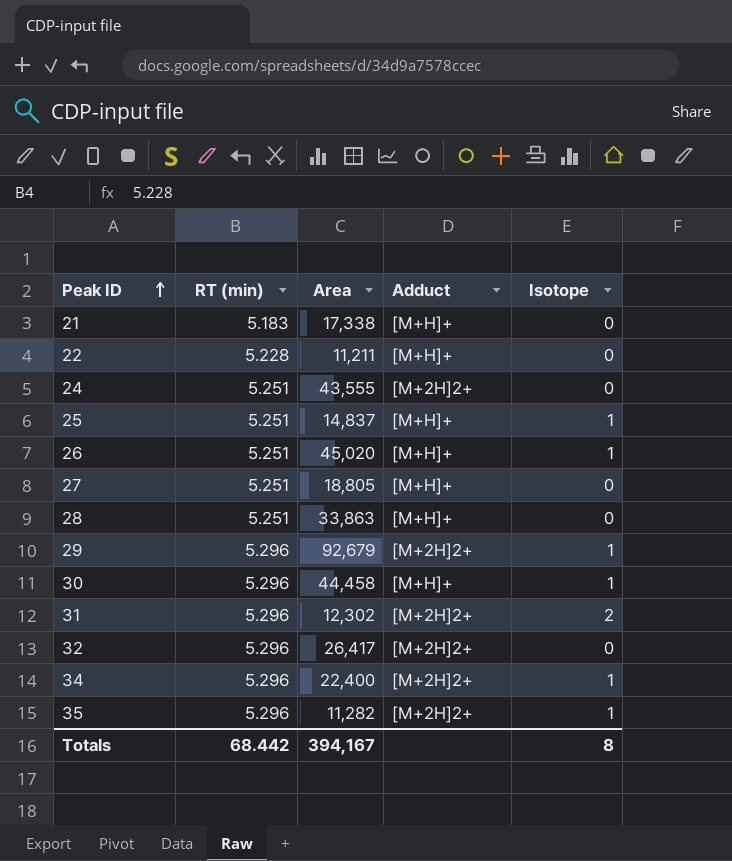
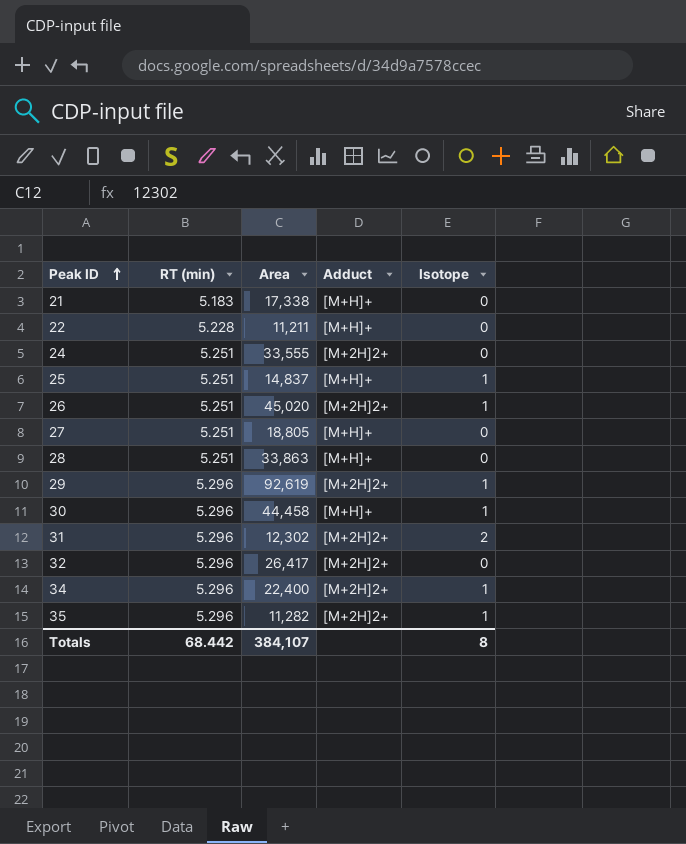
24 | Area: 43,555 -> 33,555
26 | Adduct: [M+H]+ -> [M+2H]2+
29 | Area: 92,679 -> 92,619
Totals | Area: 394,167 -> 384,107

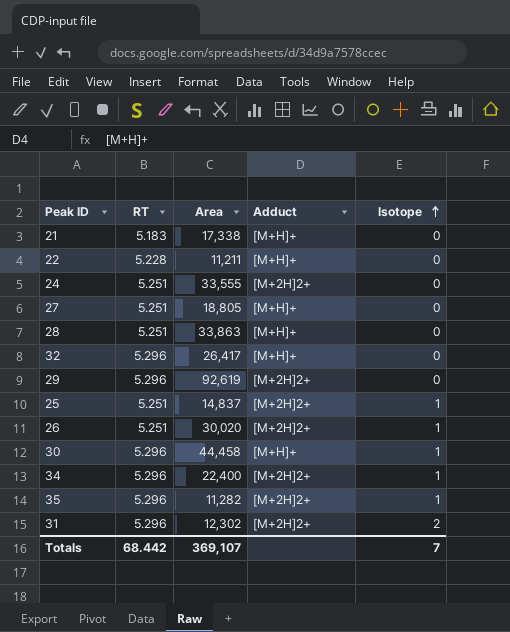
row order: Peak ID ascending -> Isotope ascending
column name: RT (min) -> RT
32 | Adduct: [M+2H]2+ -> [M+H]+
29 | Isotope: 1 -> 0
25 | Adduct: [M+H]+ -> [M+2H]2+
26 | Area: 45,020 -> 30,020
Totals | Area: 384,107 -> 369,107
Totals | Isotope: 8 -> 7

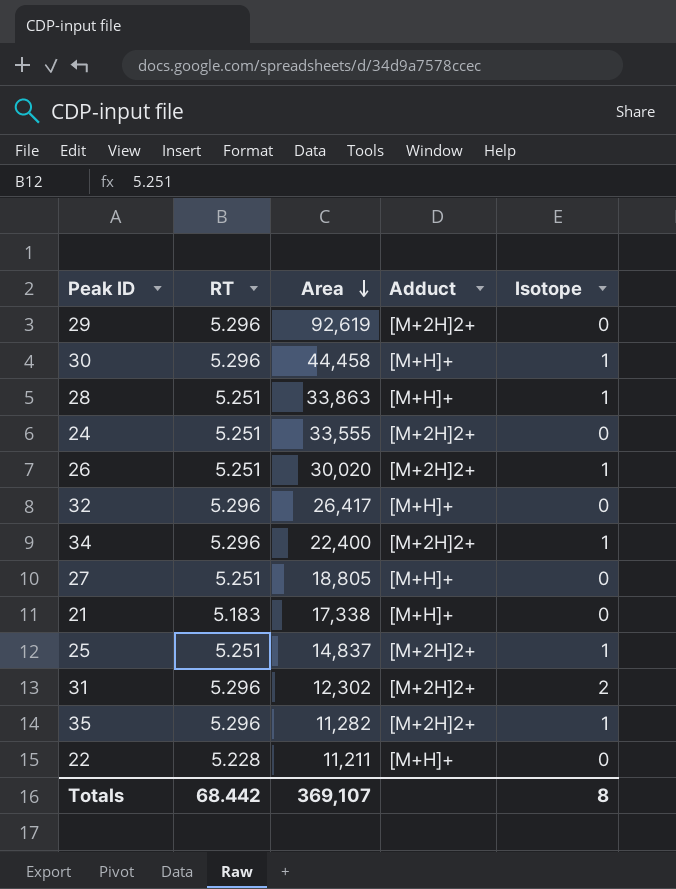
row order: Isotope ascending -> Area descending
28 | Isotope: 0 -> 1
Totals | Isotope: 7 -> 8

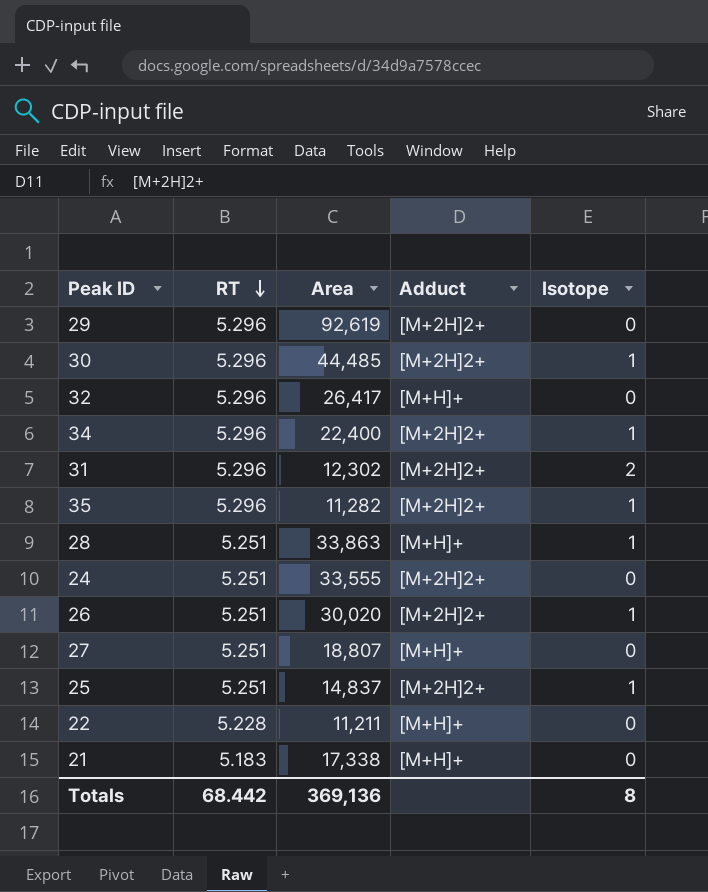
row order: Area descending -> RT descending
30 | Area: 44,458 -> 44,485
30 | Adduct: [M+H]+ -> [M+2H]2+
27 | Area: 18,805 -> 18,807
Totals | Area: 369,107 -> 369,136

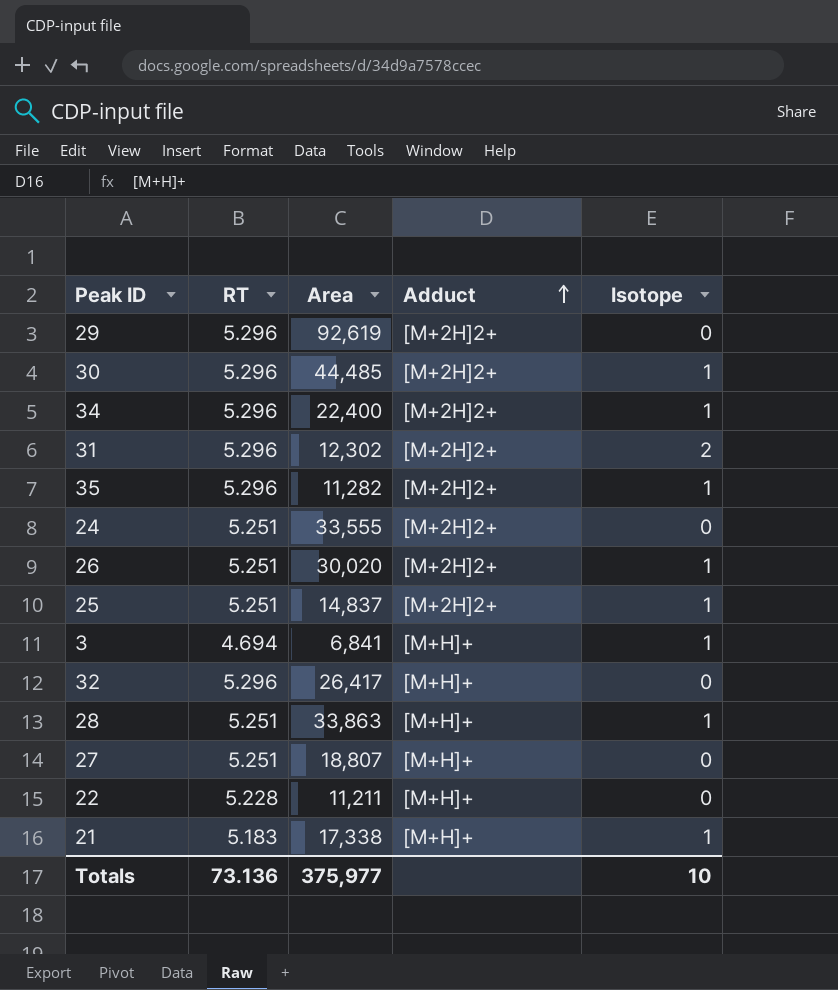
row order: RT descending -> Adduct ascending
row 3: none -> 4.694 | 6,841 | [M+H]+ | 1
21 | Isotope: 0 -> 1
Totals | RT: 68.442 -> 73.136
Totals | Area: 369,136 -> 375,977
Totals | Isotope: 8 -> 10

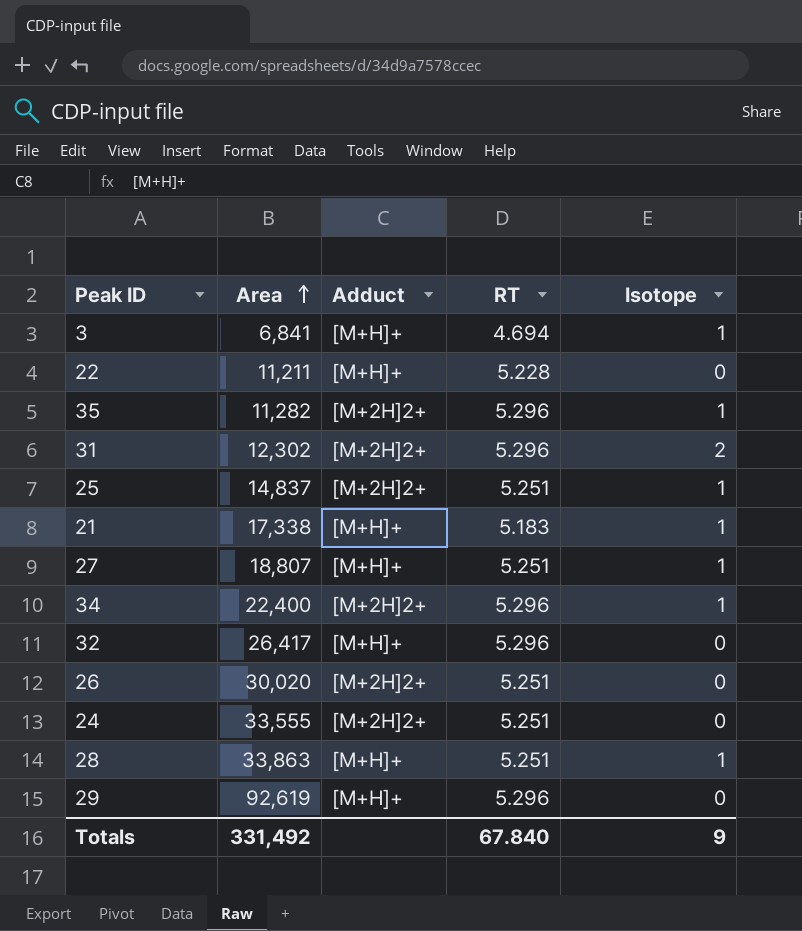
row order: Adduct ascending -> Area ascending
column RT | position: 2 -> 4
row 30: 5.296 | 44,485 | [M+2H]2+ | 1 -> none
27 | Isotope: 0 -> 1
26 | Isotope: 1 -> 0
29 | Adduct: [M+2H]2+ -> [M+H]+
Totals | Area: 375,977 -> 331,492
Totals | RT: 73.136 -> 67.840
Totals | Isotope: 10 -> 9

